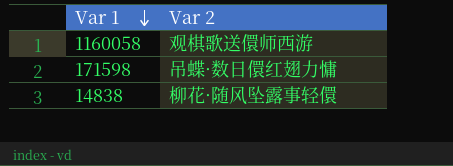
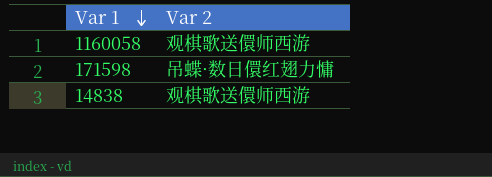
14838 | Var 2: 柳花·随风坠露事轻儇 -> 观棋歌送儇师西游

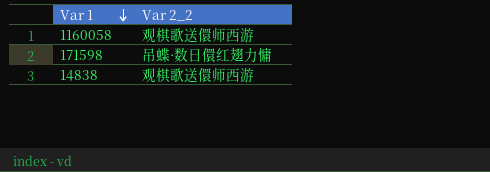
column name: Var 2 -> Var 2_2

